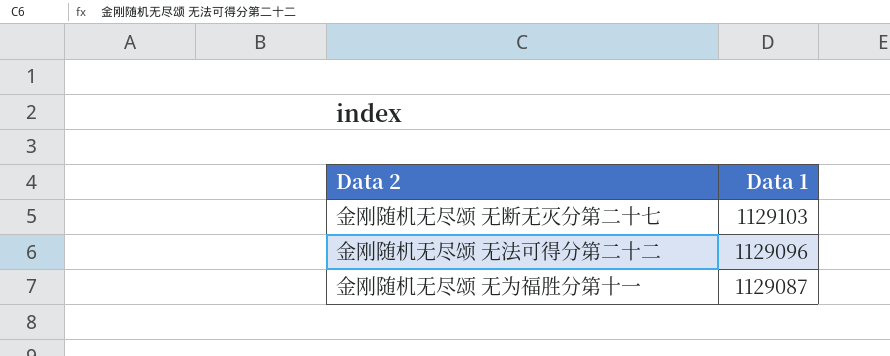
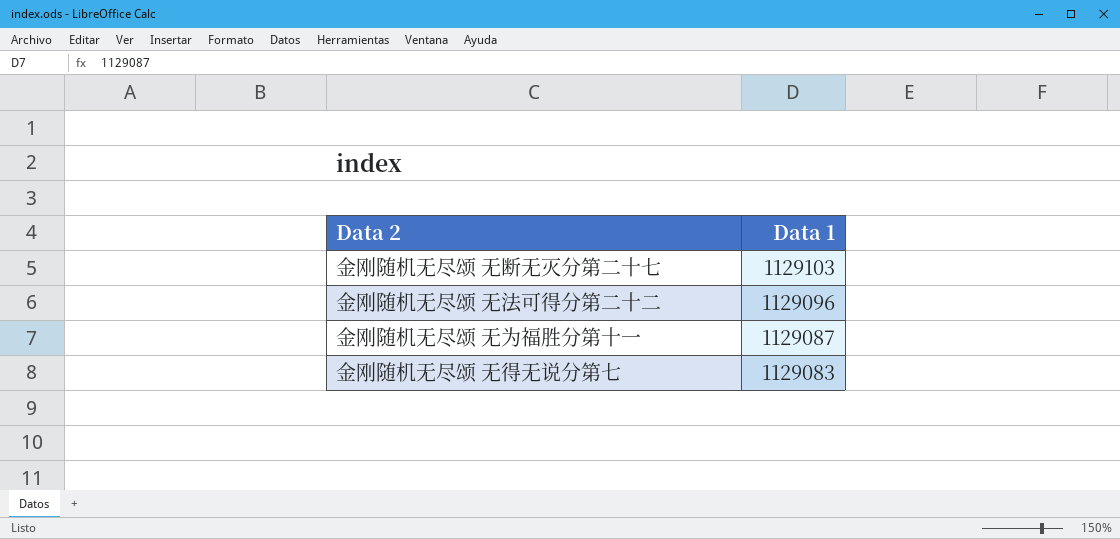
row 金刚随机无尽颂 无得无说分第七: none -> 1129083

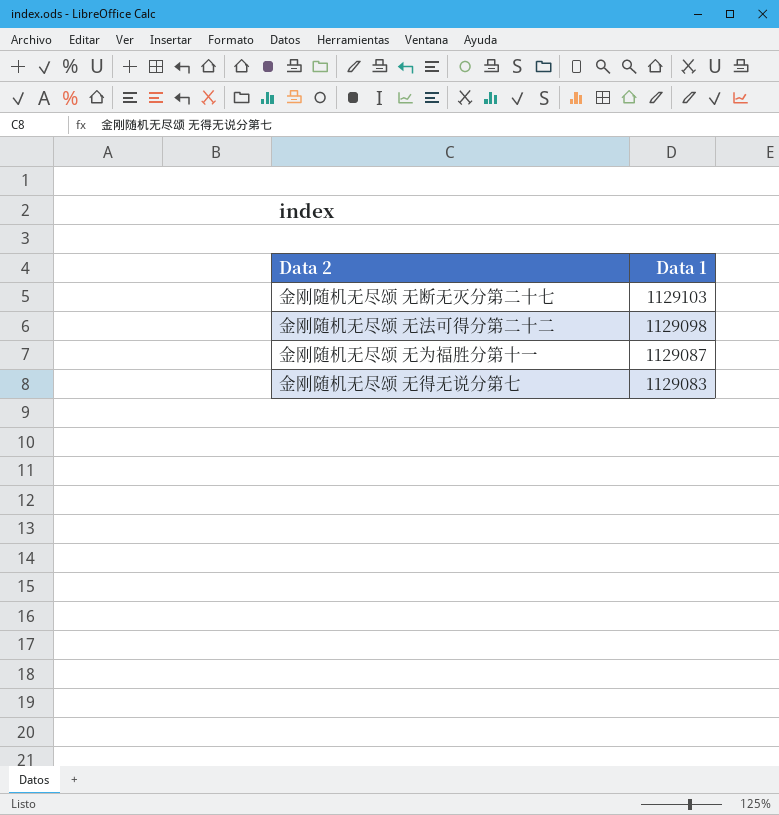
金刚随机无尽颂 无法可得分第二十二 | Data 1: 1129096 -> 1129098

